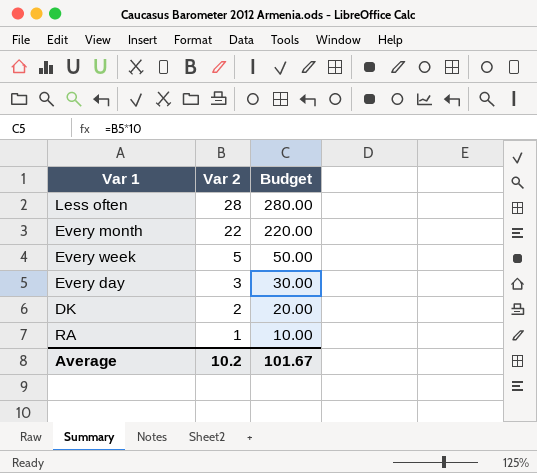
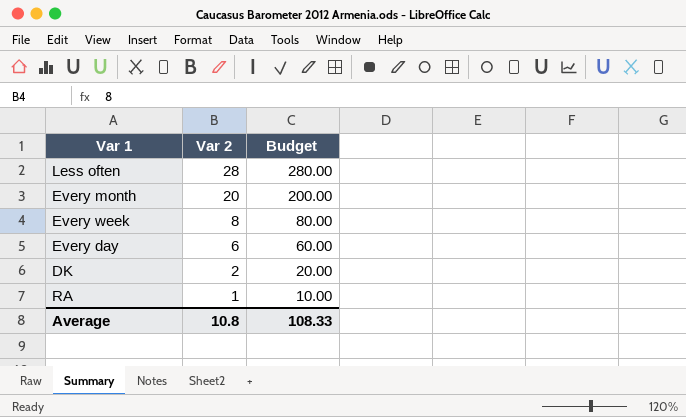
Every month | Var 2: 22 -> 20
Every month | Budget: 220.00 -> 200.00
Every week | Var 2: 5 -> 8
Every week | Budget: 50.00 -> 80.00
Every day | Var 2: 3 -> 6
Every day | Budget: 30.00 -> 60.00
Average | Var 2: 10.2 -> 10.8
Average | Budget: 101.67 -> 108.33

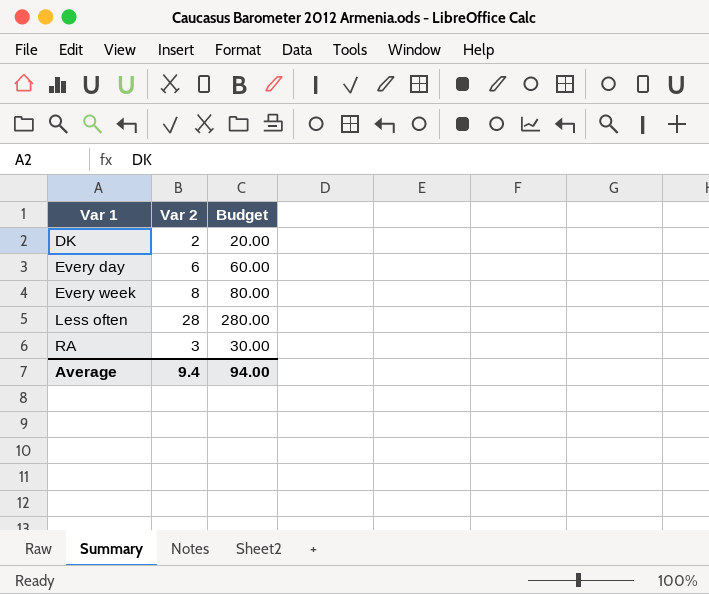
row order: Var 2 descending -> Var 1 ascending
row Every month: 20 | 200.00 -> none
RA | Var 2: 1 -> 3
RA | Budget: 10.00 -> 30.00
Average | Var 2: 10.8 -> 9.4
Average | Budget: 108.33 -> 94.00

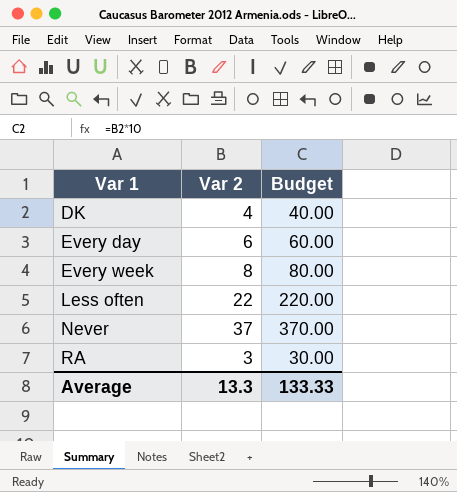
DK | Var 2: 2 -> 4
DK | Budget: 20.00 -> 40.00
Less often | Var 2: 28 -> 22
Less often | Budget: 280.00 -> 220.00
row Never: none -> 37 | 370.00
Average | Var 2: 9.4 -> 13.3
Average | Budget: 94.00 -> 133.33

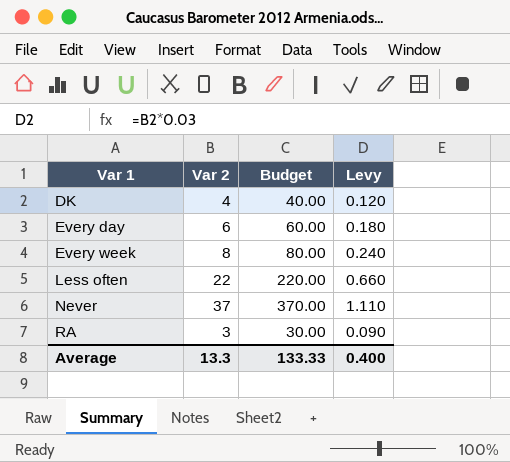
column Levy | formula: none -> [Var 2] * 0.03

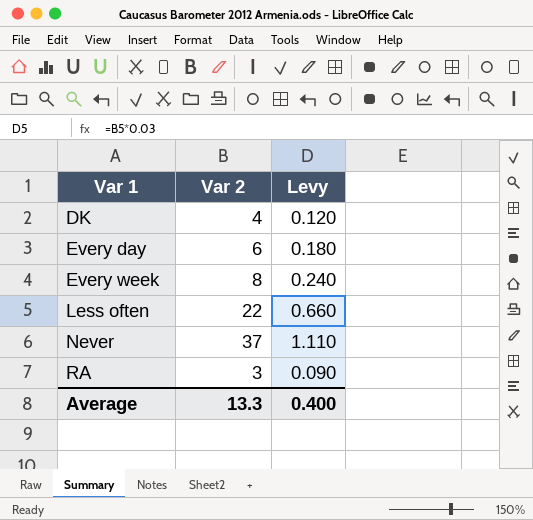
column Budget | formula: [Var 2] * 10 -> none

